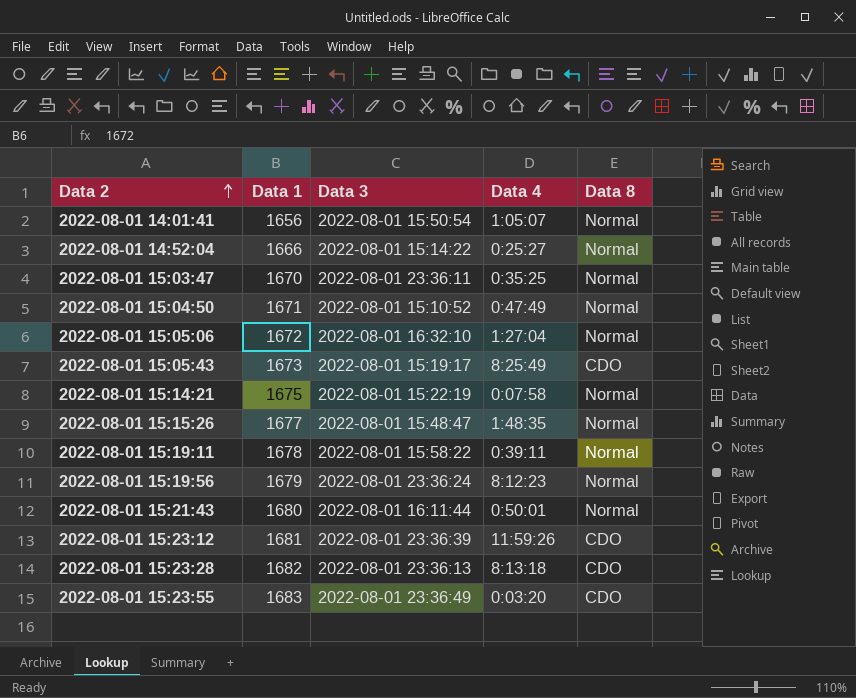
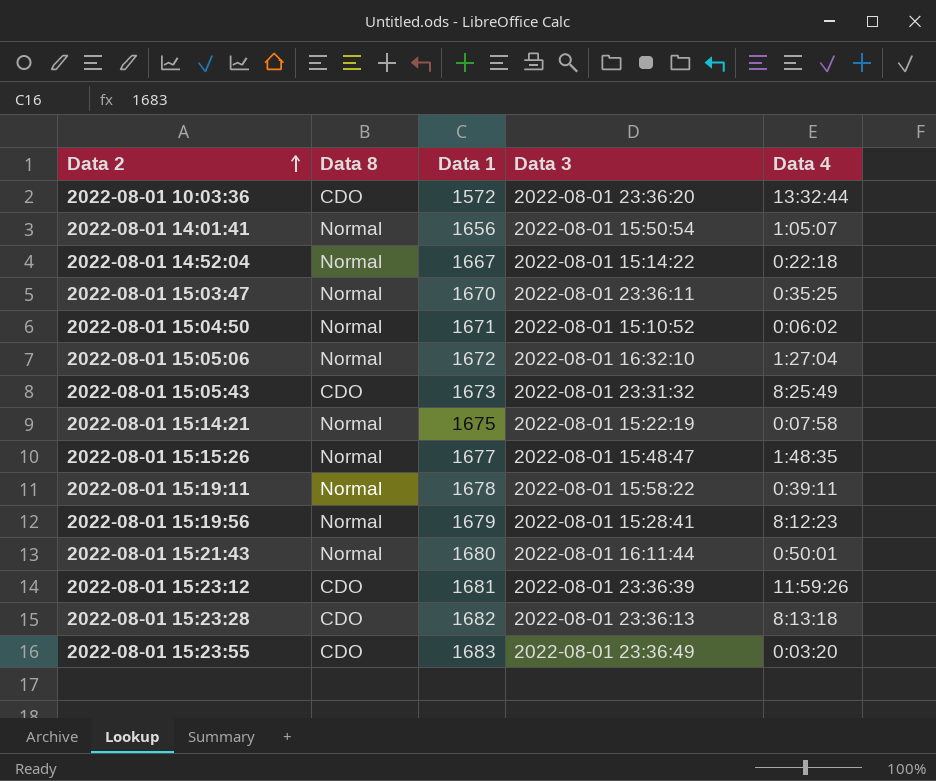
column Data 8 | position: 5 -> 2
row 2022-08-01 10:03:36: none -> CDO | 1572 | 2022-08-01 23:36:20 | 13:32:44
2022-08-01 14:52:04 | Data 1: 1666 -> 1667
2022-08-01 14:52:04 | Data 4: 0:25:27 -> 0:22:18
2022-08-01 15:04:50 | Data 4: 0:47:49 -> 0:06:02
2022-08-01 15:05:43 | Data 3: 2022-08-01 15:19:17 -> 2022-08-01 23:31:32
2022-08-01 15:19:56 | Data 3: 2022-08-01 23:36:24 -> 2022-08-01 15:28:41

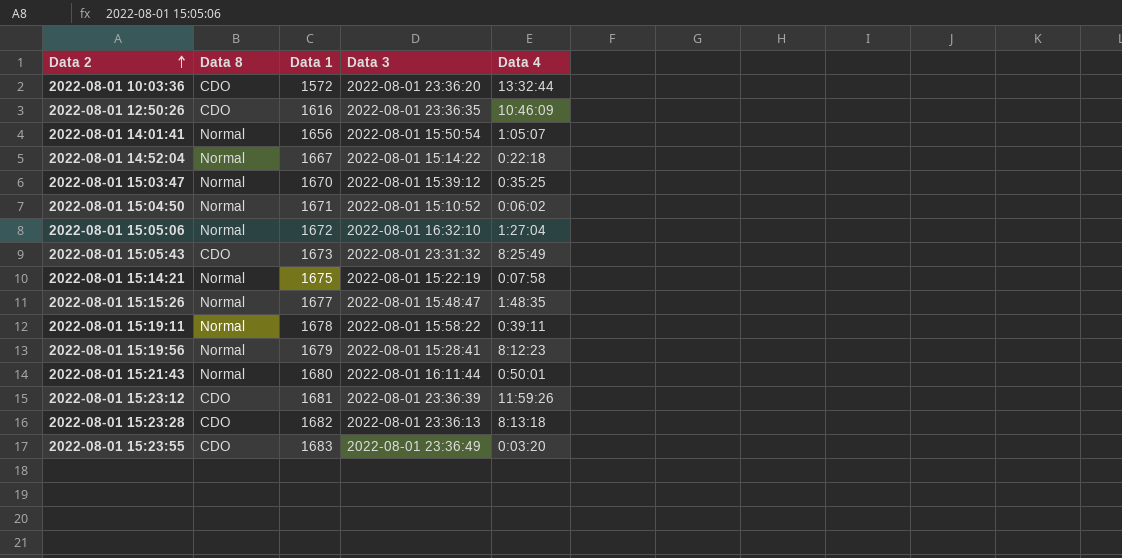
row 2022-08-01 12:50:26: none -> CDO | 1616 | 2022-08-01 23:36:35 | 10:46:09
2022-08-01 15:03:47 | Data 3: 2022-08-01 23:36:11 -> 2022-08-01 15:39:12

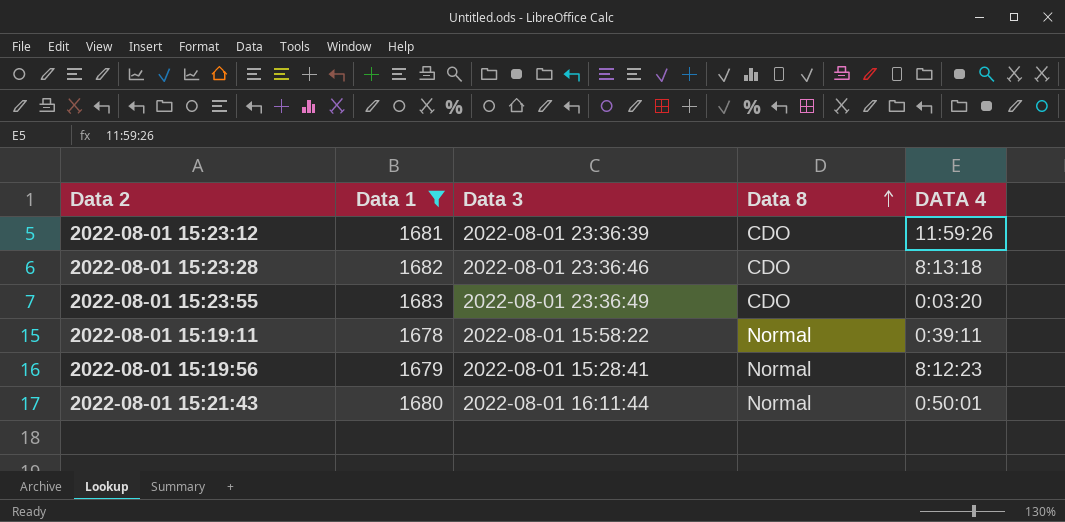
filter: none -> Data 1 >= 1678
row order: Data 2 ascending -> Data 8 ascending
column Data 8 | position: 2 -> 4
column name: Data 4 -> DATA 4
2022-08-01 15:23:28 | Data 3: 2022-08-01 23:36:13 -> 2022-08-01 23:36:46

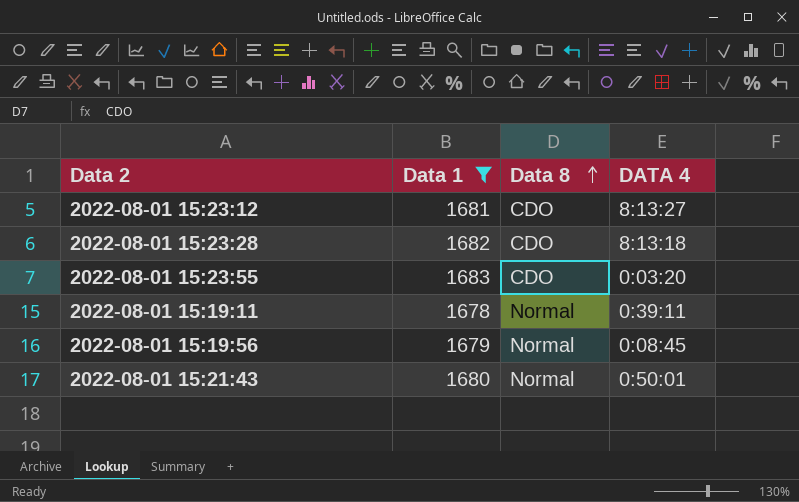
column Data 3 | position: 3 -> none
2022-08-01 15:23:12 | DATA 4: 11:59:26 -> 8:13:27
2022-08-01 15:19:56 | DATA 4: 8:12:23 -> 0:08:45

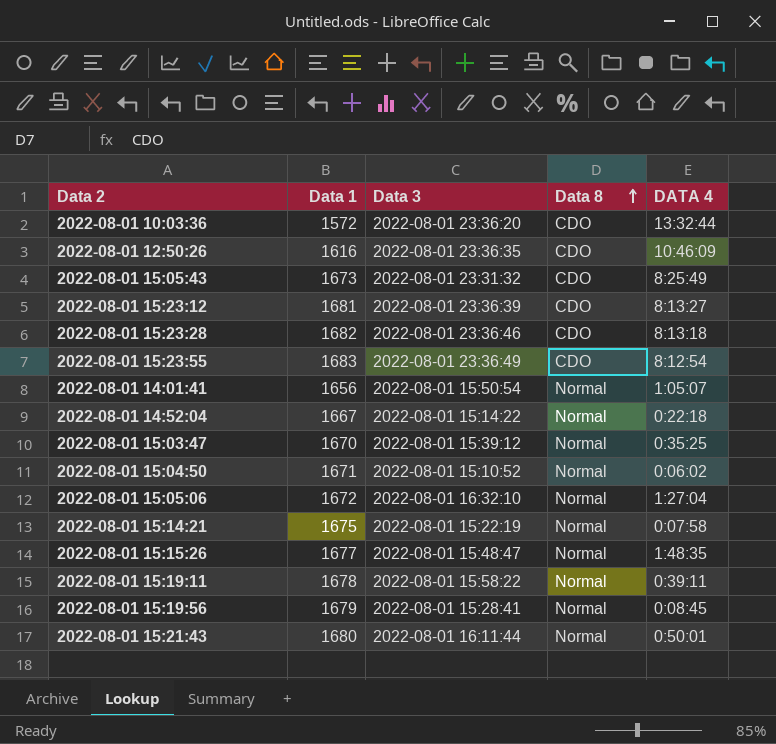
filter: Data 1 >= 1678 -> none
column Data 3 | position: none -> 3
2022-08-01 15:23:55 | DATA 4: 0:03:20 -> 8:12:54

